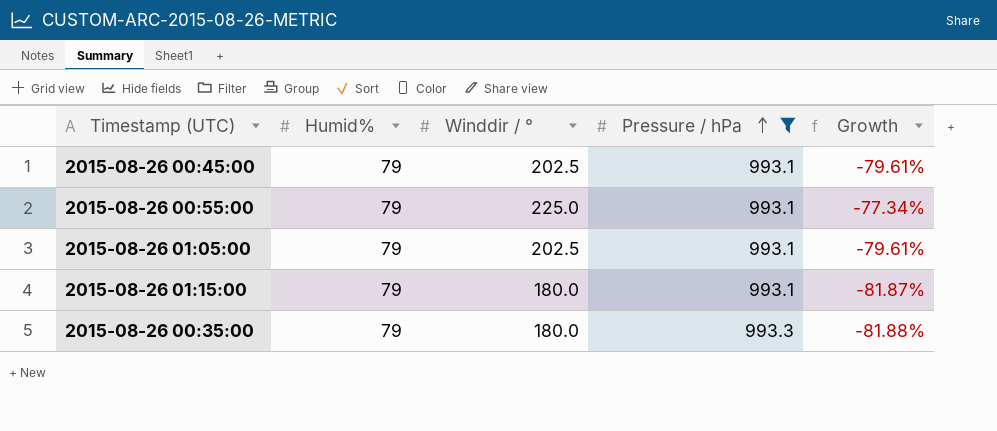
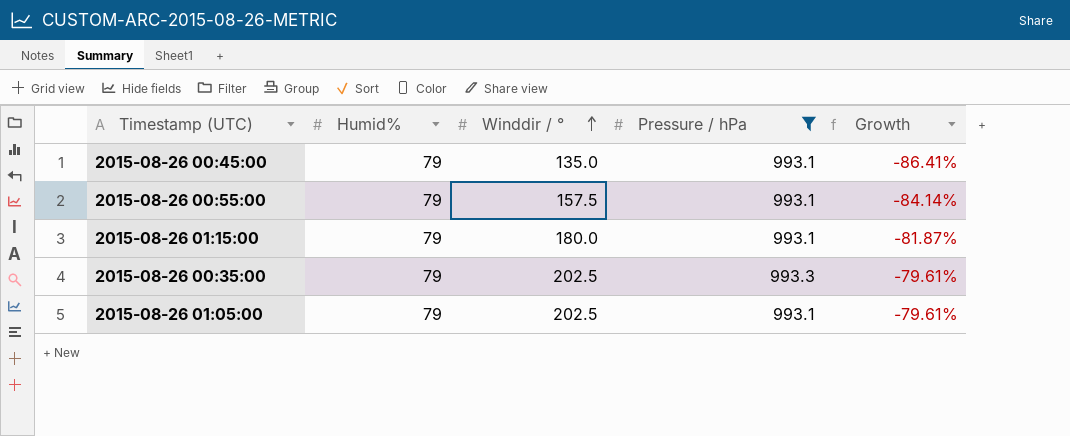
row order: Pressure / hPa ascending -> Winddir / ° ascending
2015-08-26 00:45:00 | Winddir / °: 202.5 -> 135.0
2015-08-26 00:45:00 | Growth: -79.61% -> -86.41%
2015-08-26 00:55:00 | Winddir / °: 225.0 -> 157.5
2015-08-26 00:55:00 | Growth: -77.34% -> -84.14%
2015-08-26 00:35:00 | Winddir / °: 180.0 -> 202.5
2015-08-26 00:35:00 | Growth: -81.88% -> -79.61%

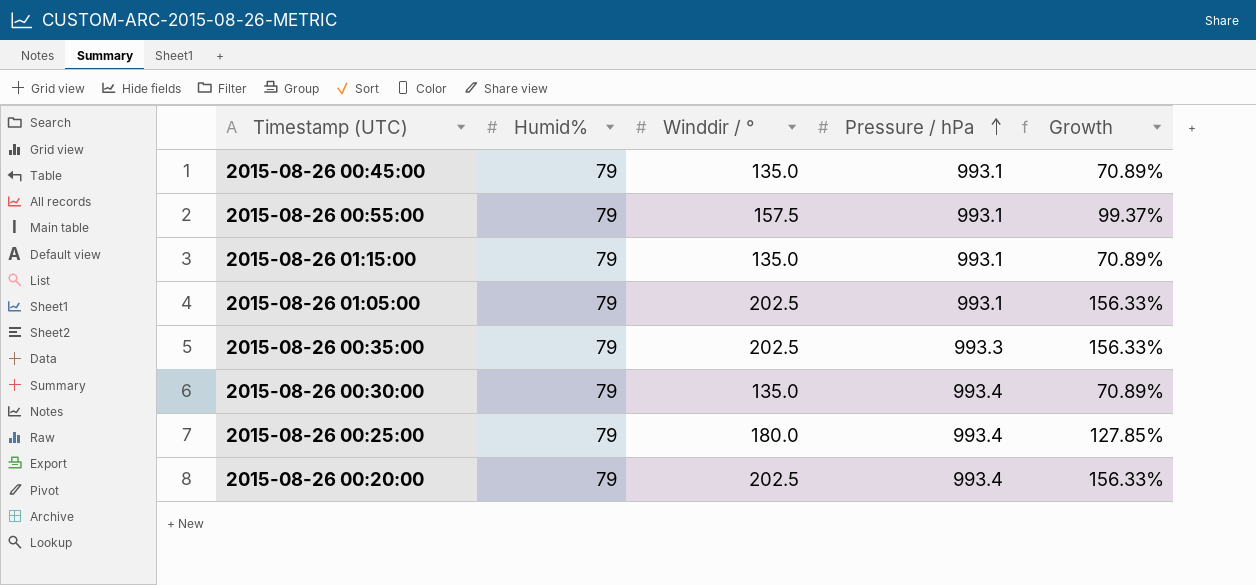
filter: Pressure / hPa != 993.4 -> none
row order: Winddir / ° ascending -> Pressure / hPa ascending
column Growth | formula: ([Winddir / °] - [Pressure / hPa]) / [Pressure / hPa] -> ([Winddir / °] - [Humid%]) / [Humid%]
2015-08-26 01:15:00 | Winddir / °: 180.0 -> 135.0

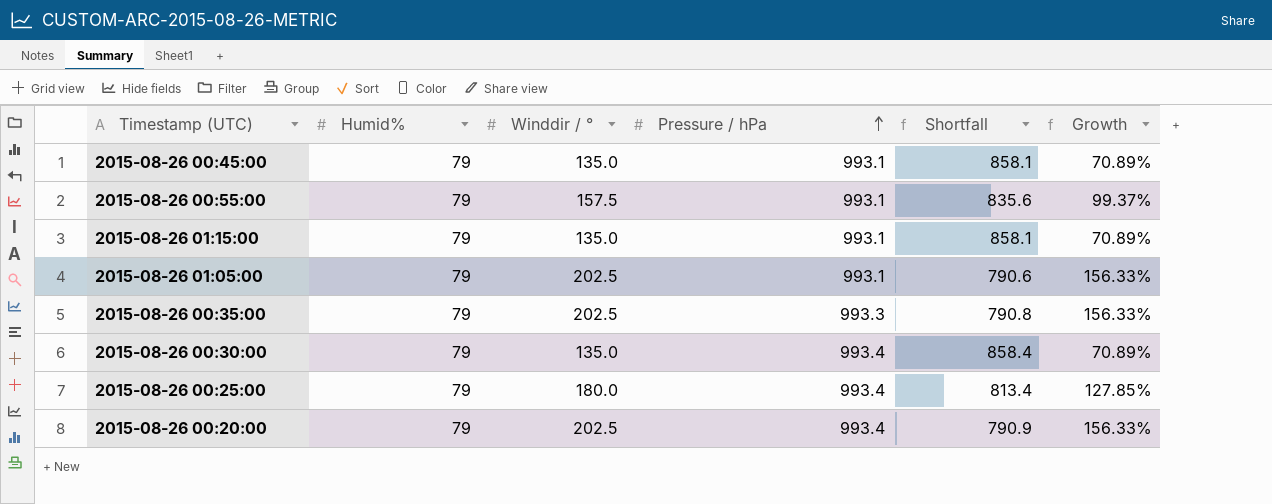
column Shortfall | formula: none -> [Pressure / hPa] - [Winddir / °]

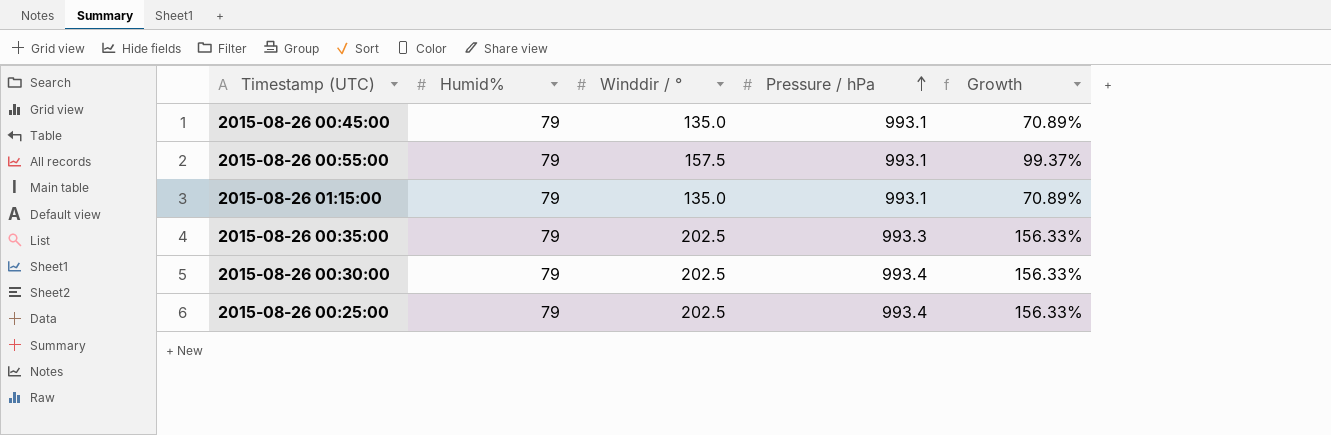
column Shortfall | formula: [Pressure / hPa] - [Winddir / °] -> none
row 2015-08-26 01:05:00: 79 | 202.5 | 993.1 | 790.6 | 156.33% -> none
row 2015-08-26 00:20:00: 79 | 202.5 | 993.4 | 790.9 | 156.33% -> none
2015-08-26 00:30:00 | Winddir / °: 135.0 -> 202.5
2015-08-26 00:30:00 | Growth: 70.89% -> 156.33%
2015-08-26 00:25:00 | Winddir / °: 180.0 -> 202.5
2015-08-26 00:25:00 | Growth: 127.85% -> 156.33%

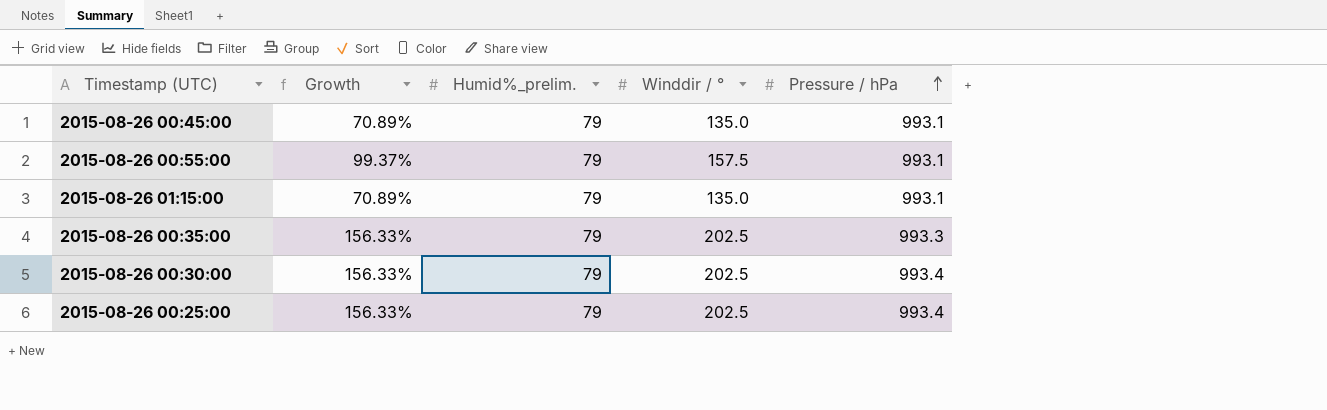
column Growth | position: 5 -> 2
column name: Humid% -> Humid%_prelim.

